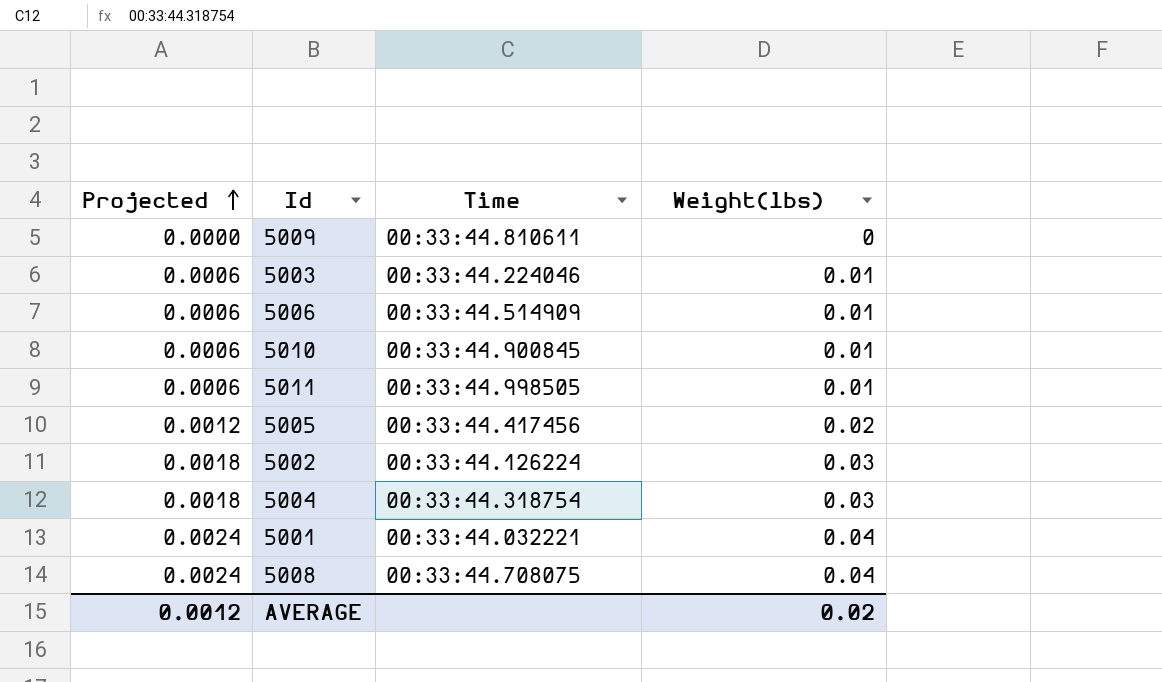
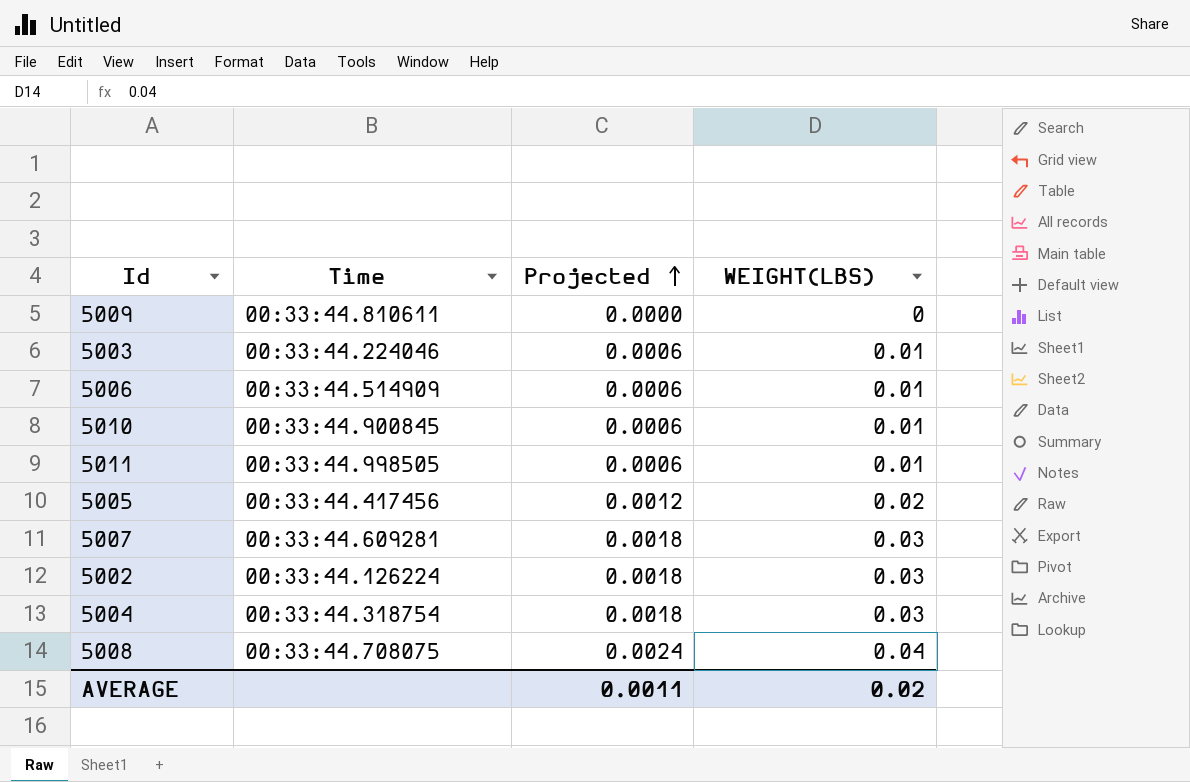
column Projected | position: 1 -> 3
column name: Weight(lbs) -> WEIGHT(LBS)
row 5001: 0.0024 | 00:33:44.032221 | 0.04 -> none
row 5007: none -> 00:33:44.609281 | 0.0018 | 0.03
AVERAGE | Projected: 0.0012 -> 0.0011

